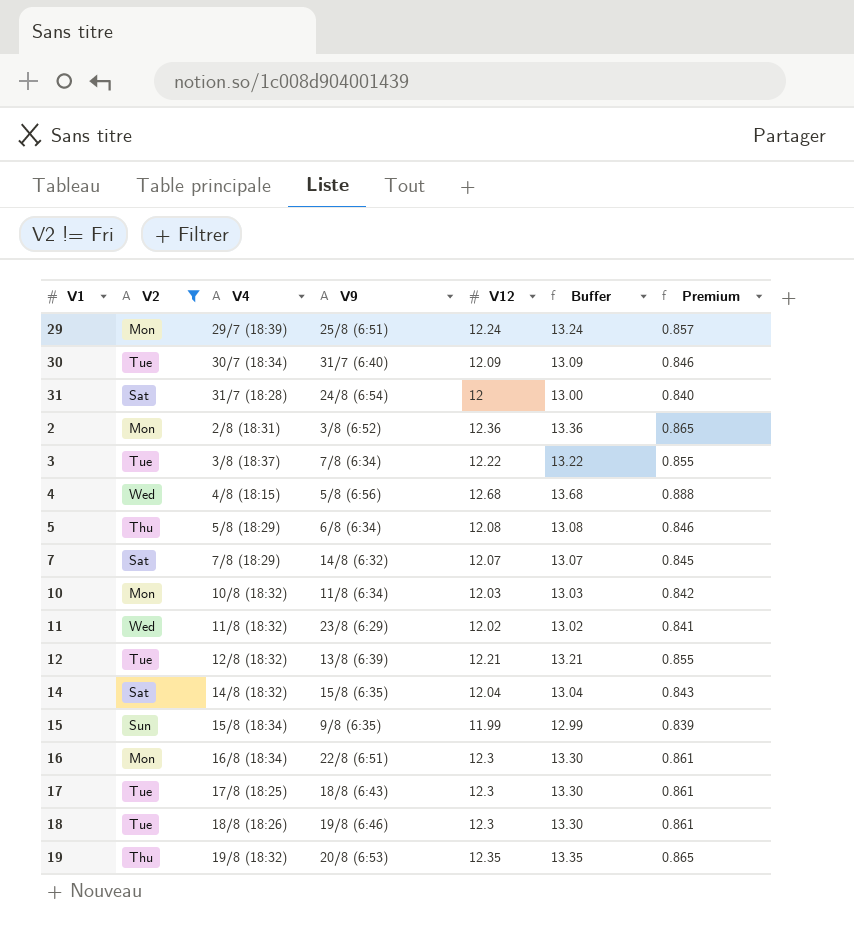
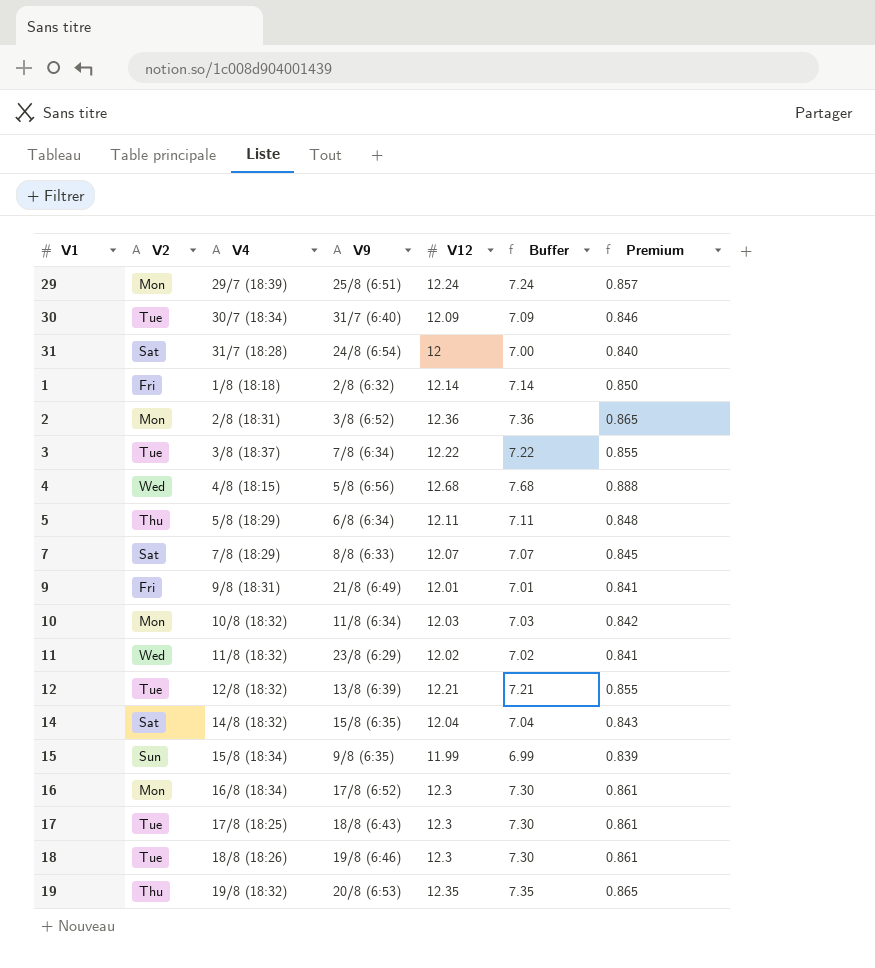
filter: V2 != Fri -> none
column Buffer | formula: [V12] + 1 -> [V12] - 5
5 | V12: 12.08 -> 12.11
5 | Premium: 0.846 -> 0.848
7 | V9: 14/8 (6:32) -> 8/8 (6:33)
16 | V9: 22/8 (6:51) -> 17/8 (6:52)

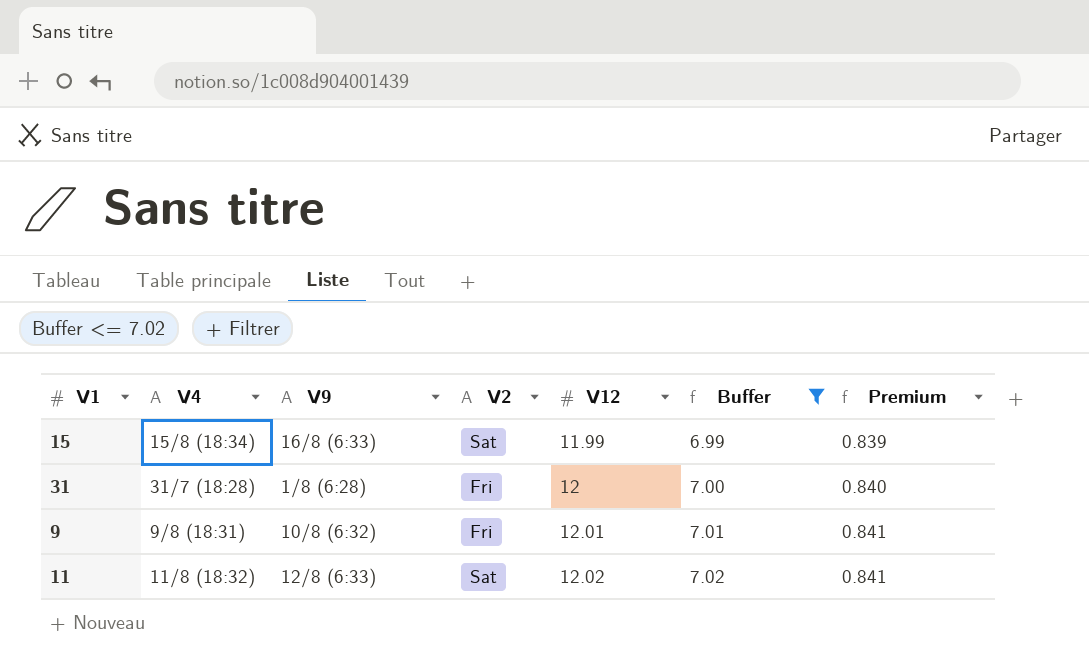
filter: none -> Buffer <= 7.02
row order: none -> V12 ascending
column V2 | position: 2 -> 4
15 | V9: 9/8 (6:35) -> 16/8 (6:33)
15 | V2: Sun -> Sat
31 | V9: 24/8 (6:54) -> 1/8 (6:28)
31 | V2: Sat -> Fri
9 | V9: 21/8 (6:49) -> 10/8 (6:32)
11 | V9: 23/8 (6:29) -> 12/8 (6:33)
11 | V2: Wed -> Sat

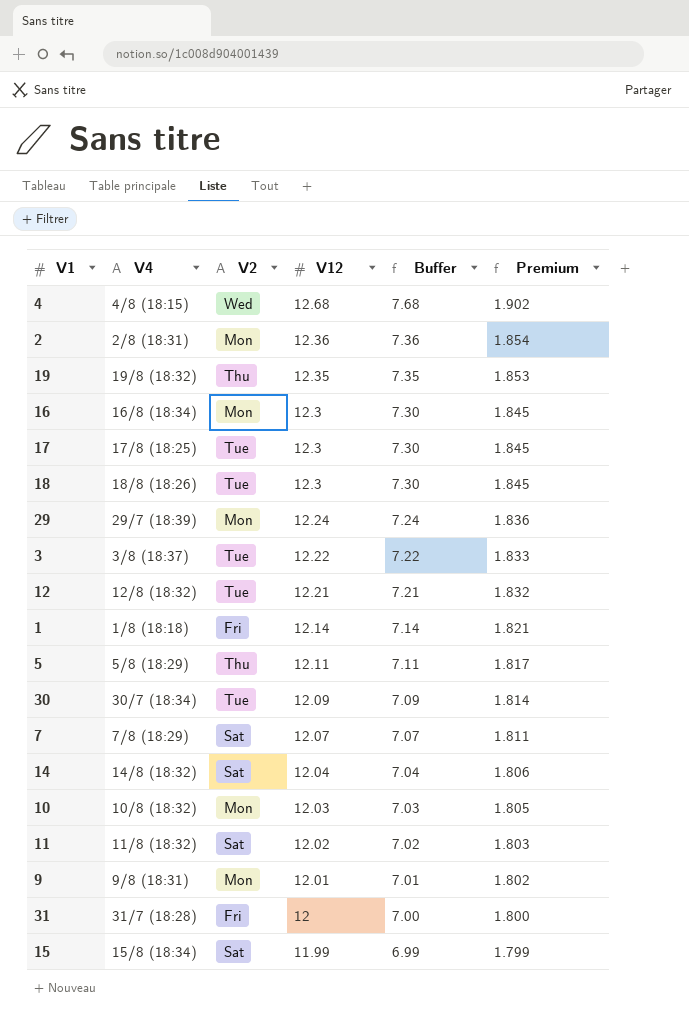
filter: Buffer <= 7.02 -> none
row order: V12 ascending -> V12 descending
column V9 | position: 3 -> none
column Premium | formula: [V12] * 0.07 -> [V12] * 0.15
9 | V2: Fri -> Mon

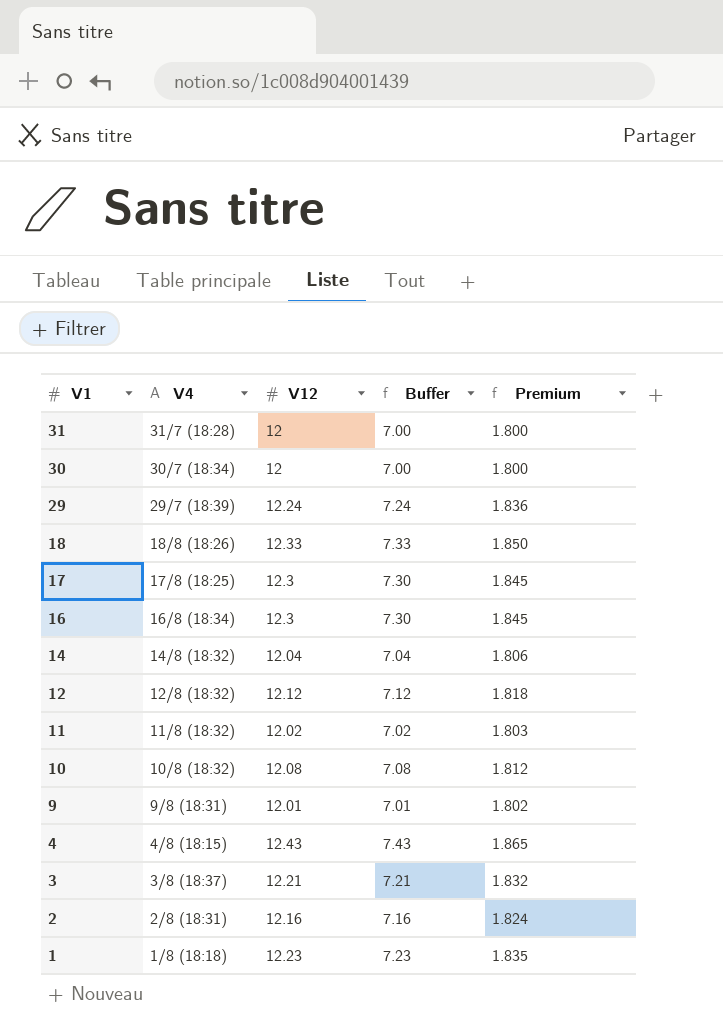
row order: V12 descending -> V1 descending
column V2 | position: 3 -> none
row 19: 19/8 (18:32) | Thu | 12.35 | 7.35 | 1.853 -> none
row 5: 5/8 (18:29) | Thu | 12.11 | 7.11 | 1.817 -> none
row 7: 7/8 (18:29) | Sat | 12.07 | 7.07 | 1.811 -> none
row 15: 15/8 (18:34) | Sat | 11.99 | 6.99 | 1.799 -> none
30 | V12: 12.09 -> 12
30 | Buffer: 7.09 -> 7.00
30 | Premium: 1.814 -> 1.800
18 | V12: 12.3 -> 12.33
18 | Buffer: 7.30 -> 7.33
18 | Premium: 1.845 -> 1.850
12 | V12: 12.21 -> 12.12
12 | Buffer: 7.21 -> 7.12
12 | Premium: 1.832 -> 1.818
10 | V12: 12.03 -> 12.08
10 | Buffer: 7.03 -> 7.08
10 | Premium: 1.805 -> 1.812
4 | V12: 12.68 -> 12.43
4 | Buffer: 7.68 -> 7.43
4 | Premium: 1.902 -> 1.865
3 | V12: 12.22 -> 12.21
3 | Buffer: 7.22 -> 7.21
3 | Premium: 1.833 -> 1.832
2 | V12: 12.36 -> 12.16
2 | Buffer: 7.36 -> 7.16
2 | Premium: 1.854 -> 1.824
1 | V12: 12.14 -> 12.23
1 | Buffer: 7.14 -> 7.23
1 | Premium: 1.821 -> 1.835

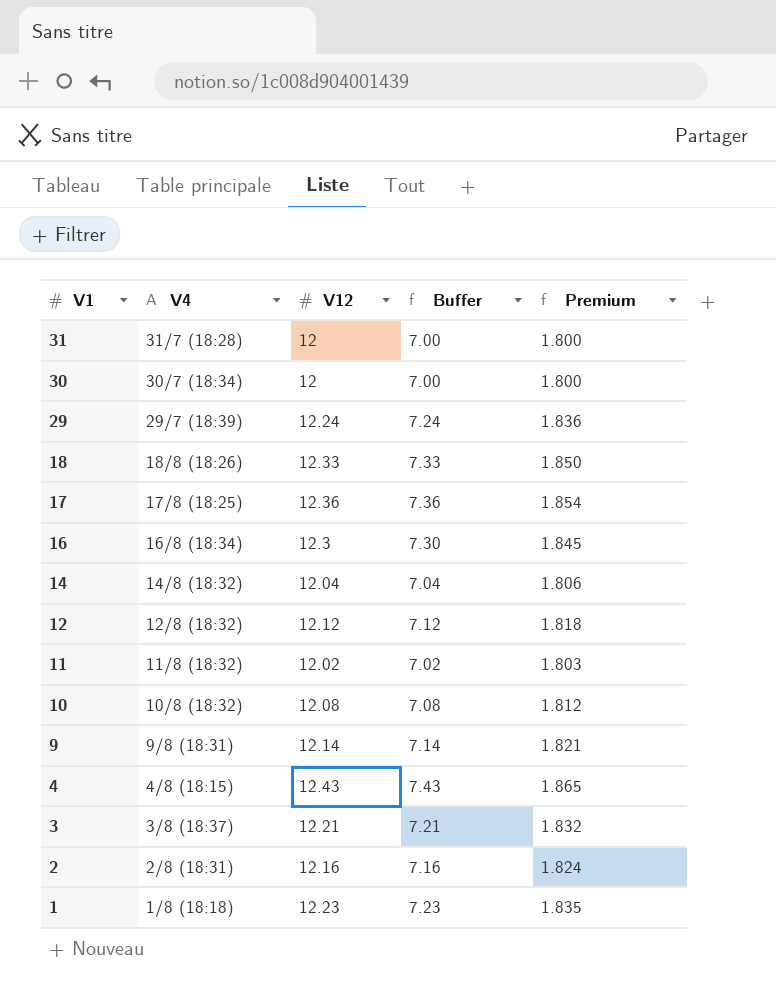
17 | V12: 12.3 -> 12.36
17 | Buffer: 7.30 -> 7.36
17 | Premium: 1.845 -> 1.854
9 | V12: 12.01 -> 12.14
9 | Buffer: 7.01 -> 7.14
9 | Premium: 1.802 -> 1.821

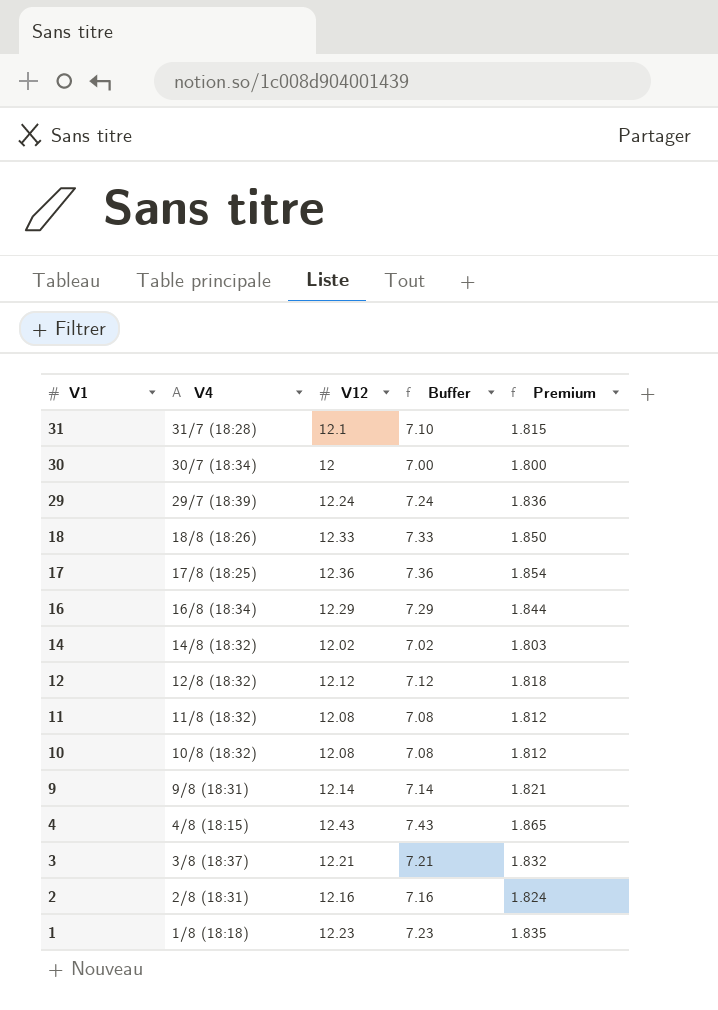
31 | V12: 12 -> 12.1
31 | Buffer: 7.00 -> 7.10
31 | Premium: 1.800 -> 1.815
16 | V12: 12.3 -> 12.29
16 | Buffer: 7.30 -> 7.29
16 | Premium: 1.845 -> 1.844
14 | V12: 12.04 -> 12.02
14 | Buffer: 7.04 -> 7.02
14 | Premium: 1.806 -> 1.803
11 | V12: 12.02 -> 12.08
11 | Buffer: 7.02 -> 7.08
11 | Premium: 1.803 -> 1.812

